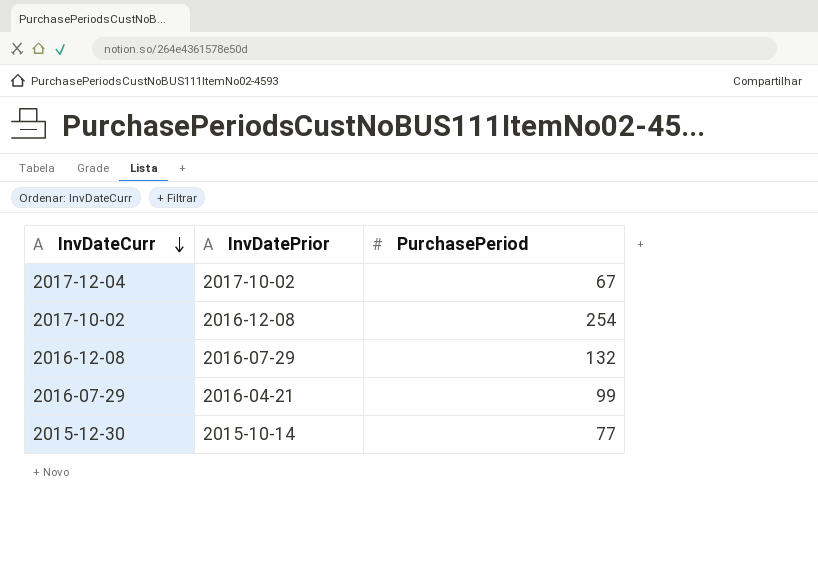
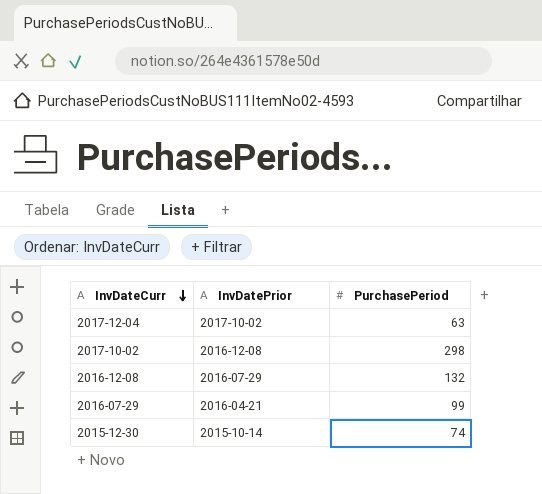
2017-12-04 | PurchasePeriod: 67 -> 63
2017-10-02 | PurchasePeriod: 254 -> 298
2015-12-30 | PurchasePeriod: 77 -> 74

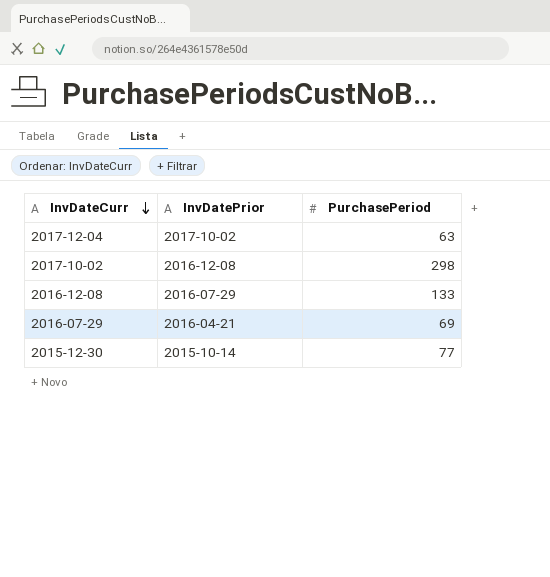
2016-12-08 | PurchasePeriod: 132 -> 133
2016-07-29 | PurchasePeriod: 99 -> 69
2015-12-30 | PurchasePeriod: 74 -> 77

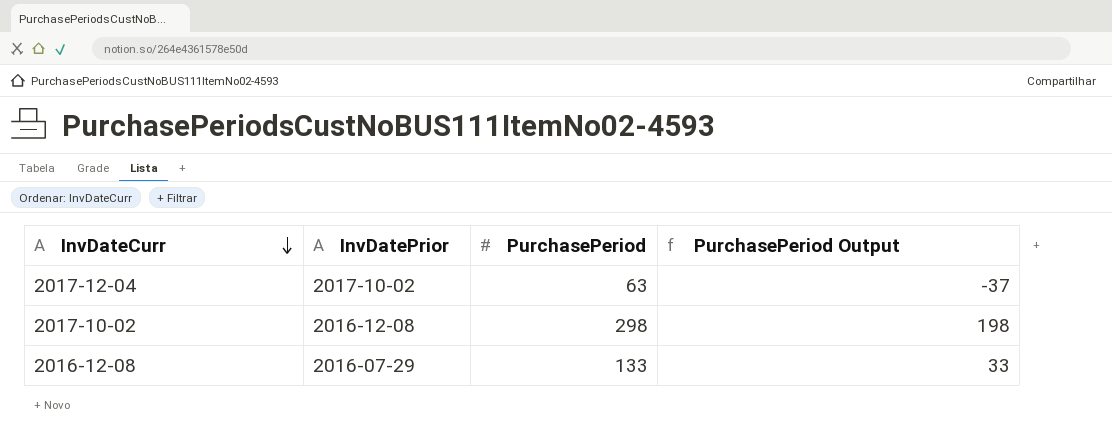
column PurchasePeriod Output | formula: none -> [PurchasePeriod] - 100
row 2016-07-29: 2016-04-21 | 69 -> none
row 2015-12-30: 2015-10-14 | 77 -> none

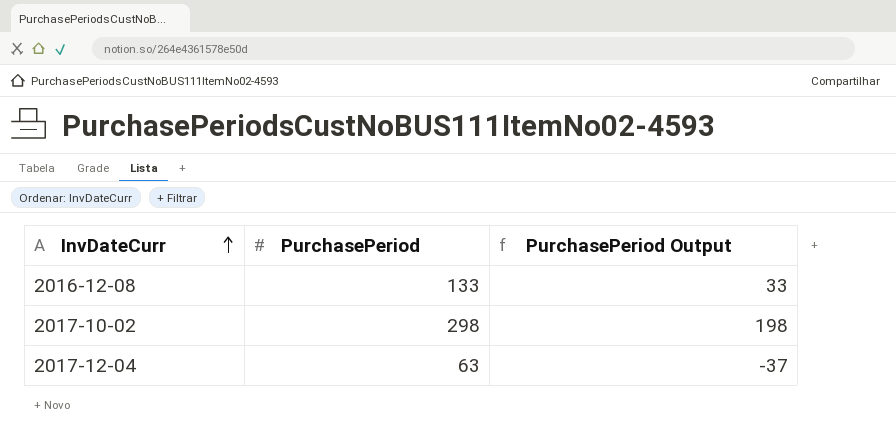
row order: InvDateCurr descending -> InvDateCurr ascending
column InvDatePrior | position: 2 -> none

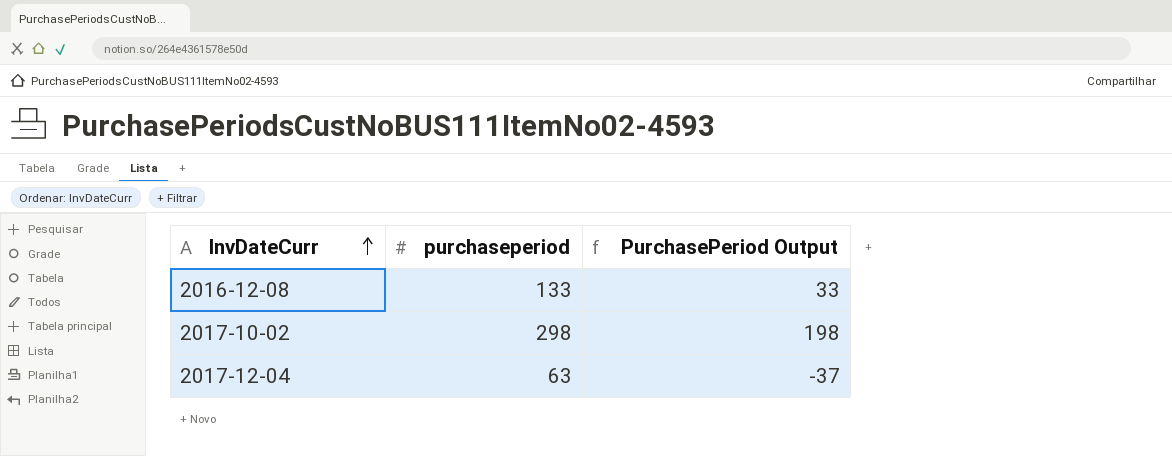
column name: PurchasePeriod -> purchaseperiod

